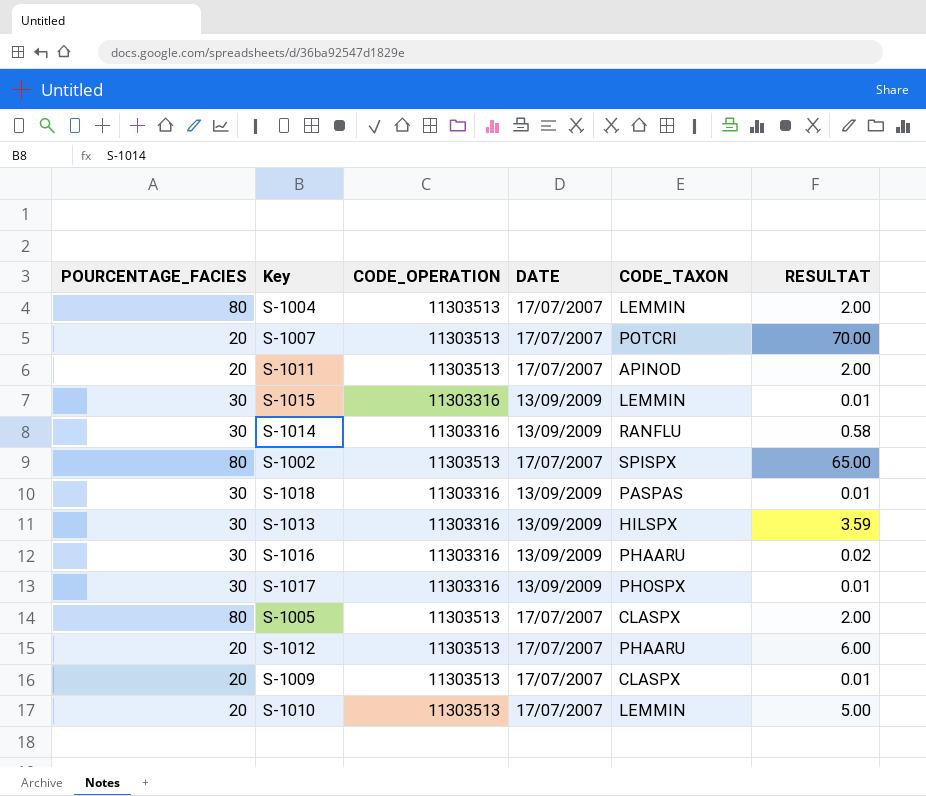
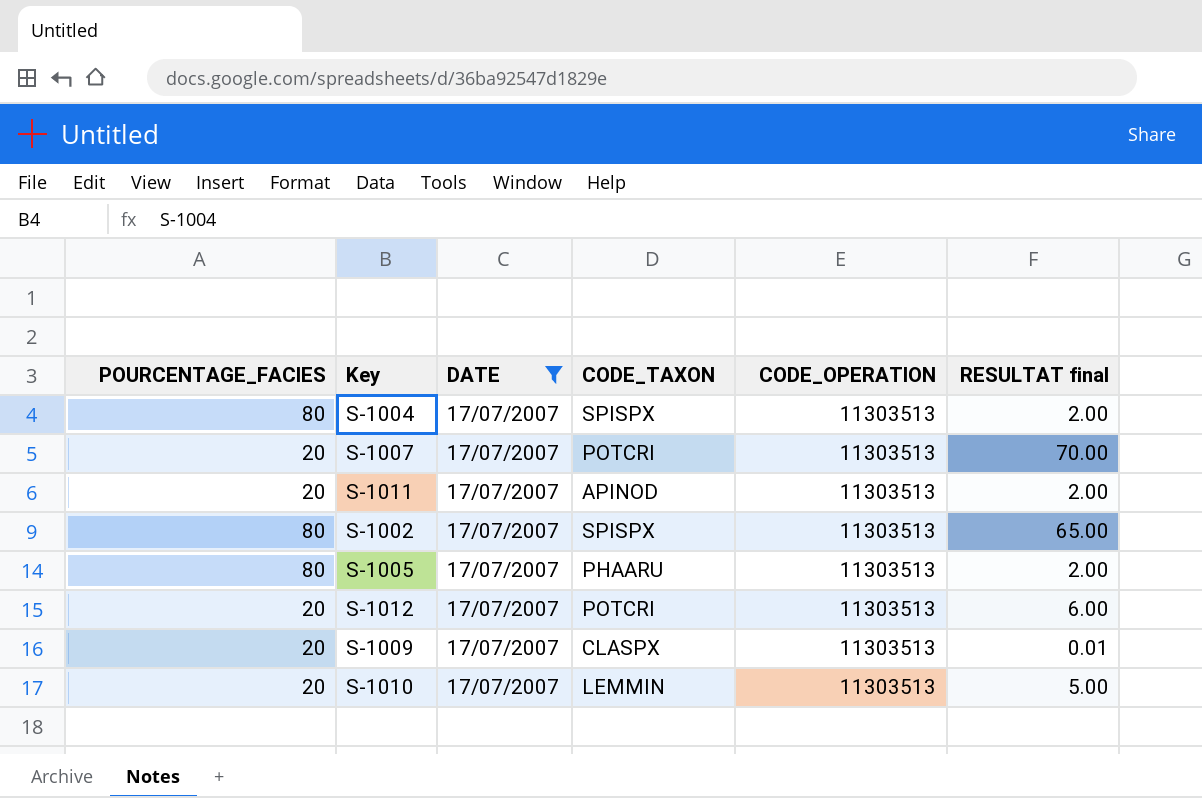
filter: none -> DATE = 17/07/2007
column CODE_OPERATION | position: 3 -> 5
column name: RESULTAT -> RESULTAT final
S-1004 | CODE_TAXON: LEMMIN -> SPISPX
S-1005 | CODE_TAXON: CLASPX -> PHAARU
S-1012 | CODE_TAXON: PHAARU -> POTCRI

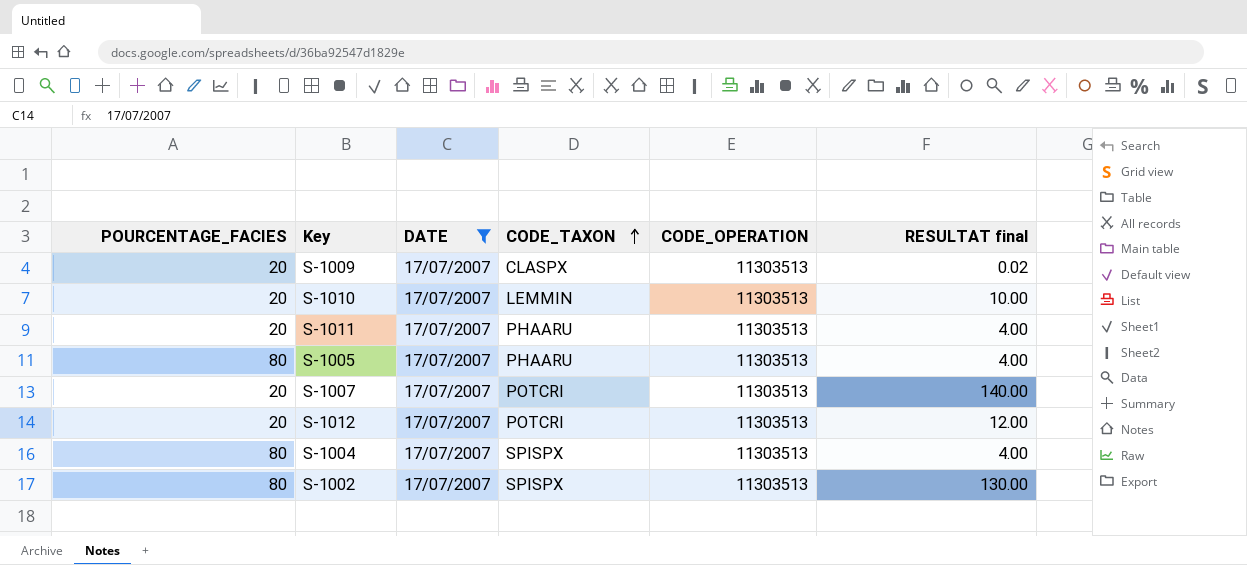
row order: none -> CODE_TAXON ascending
S-1009 | RESULTAT final: 0.01 -> 0.02
S-1010 | RESULTAT final: 5.00 -> 10.00
S-1011 | CODE_TAXON: APINOD -> PHAARU
S-1011 | RESULTAT final: 2.00 -> 4.00
S-1005 | RESULTAT final: 2.00 -> 4.00
S-1007 | RESULTAT final: 70.00 -> 140.00
S-1012 | RESULTAT final: 6.00 -> 12.00
S-1004 | RESULTAT final: 2.00 -> 4.00
S-1002 | RESULTAT final: 65.00 -> 130.00

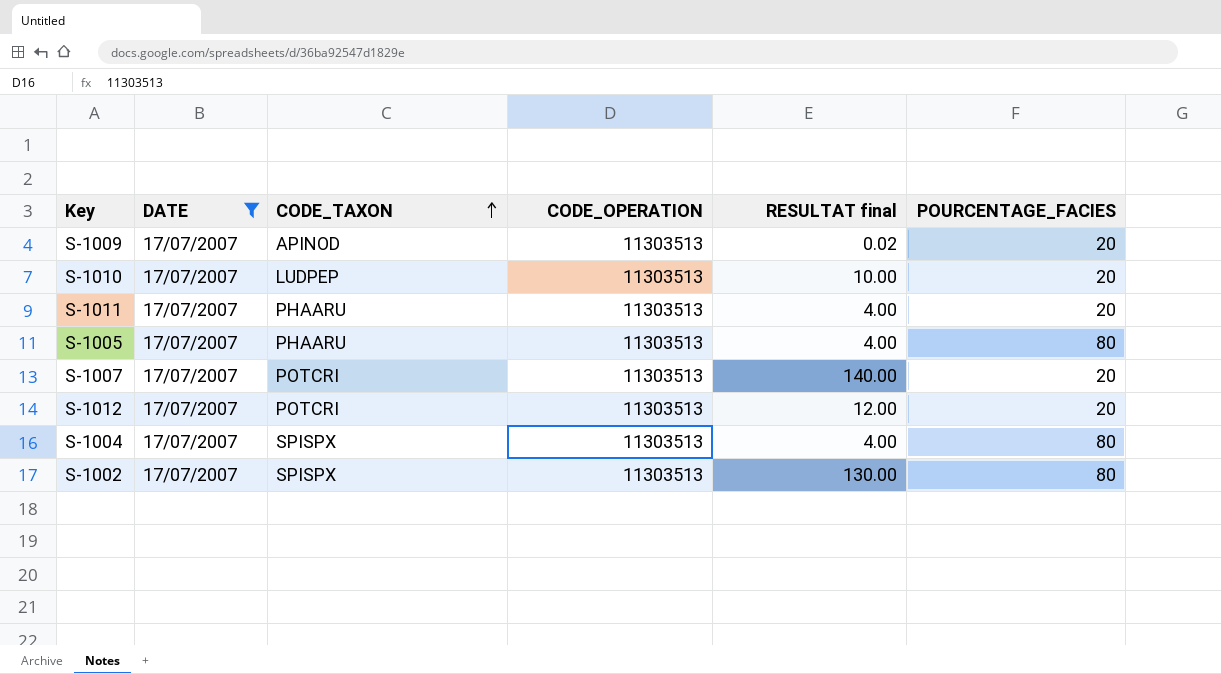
column POURCENTAGE_FACIES | position: 1 -> 6
S-1009 | CODE_TAXON: CLASPX -> APINOD
S-1010 | CODE_TAXON: LEMMIN -> LUDPEP

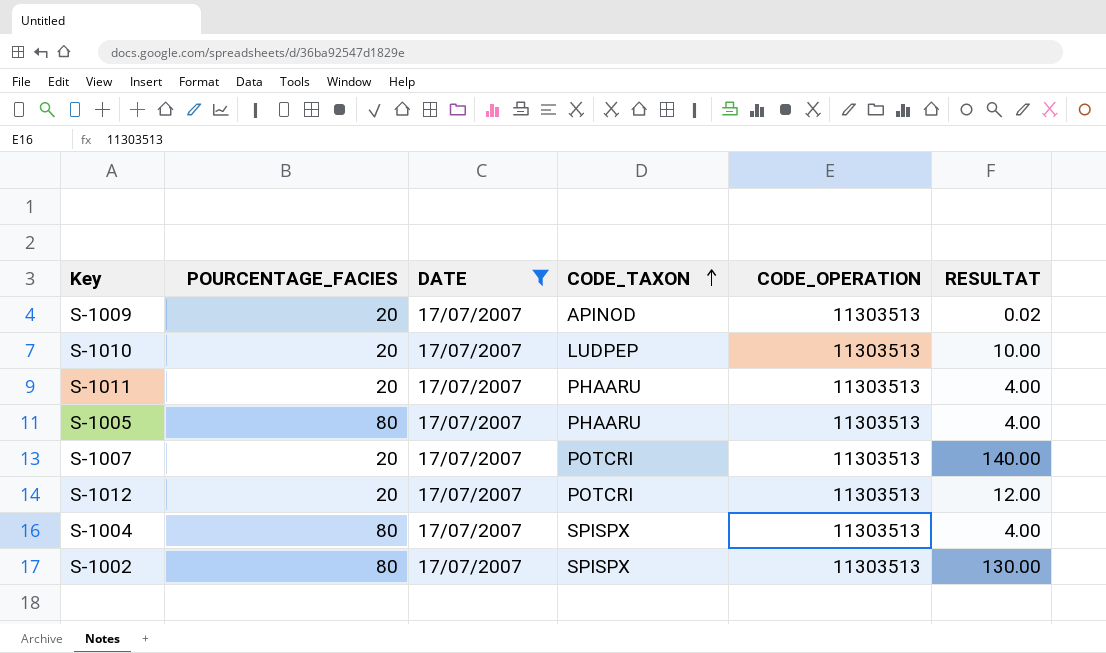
column POURCENTAGE_FACIES | position: 6 -> 2
column name: RESULTAT final -> RESULTAT

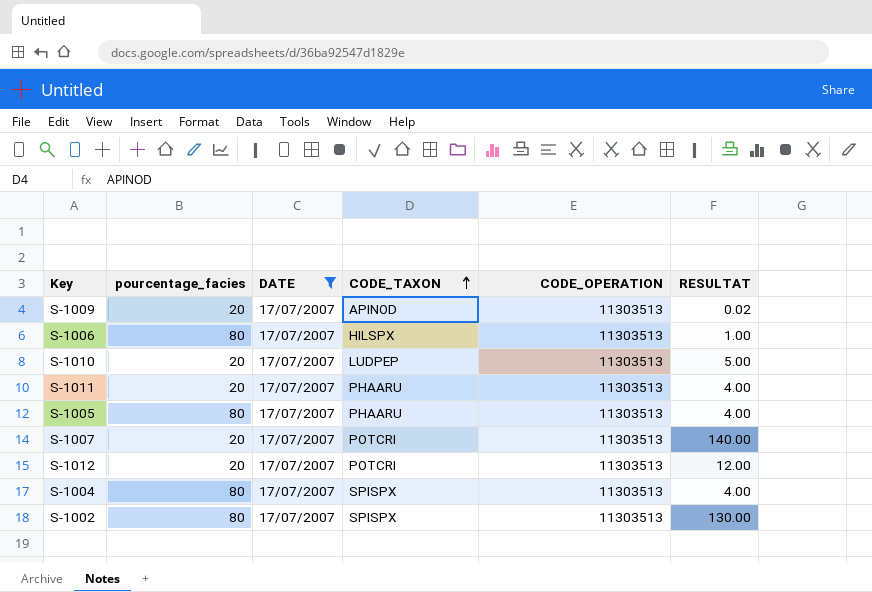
column name: POURCENTAGE_FACIES -> pourcentage_facies
row S-1006: none -> 80 | 17/07/2007 | HILSPX | 11303513 | 1.00
S-1010 | RESULTAT: 10.00 -> 5.00

